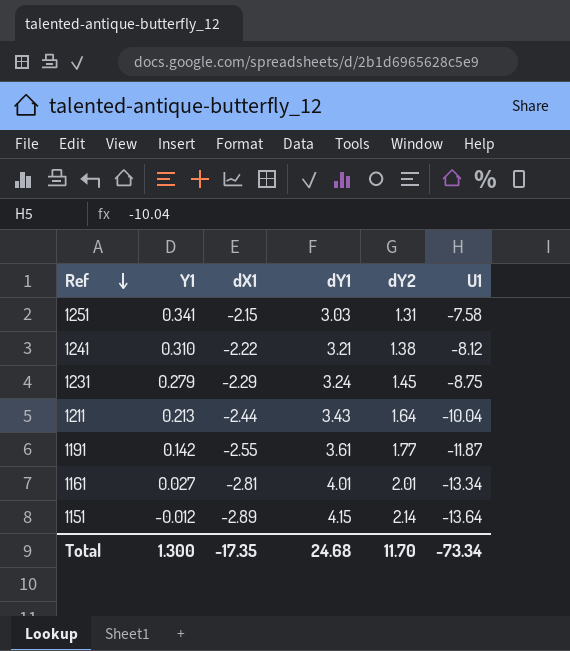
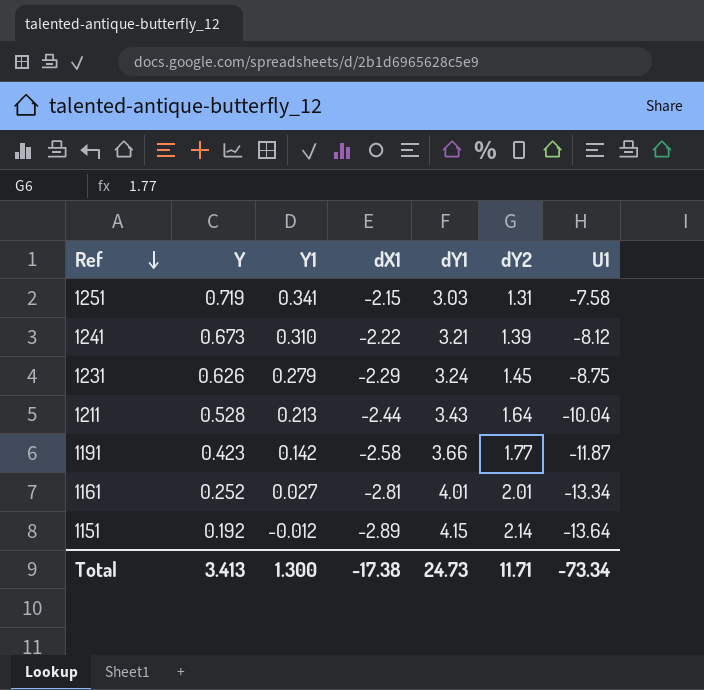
column Y | position: none -> 2
1241 | dY2: 1.38 -> 1.39
1191 | dX1: -2.55 -> -2.58
1191 | dY1: 3.61 -> 3.66
Total | dX1: -17.35 -> -17.38
Total | dY1: 24.68 -> 24.73
Total | dY2: 11.70 -> 11.71

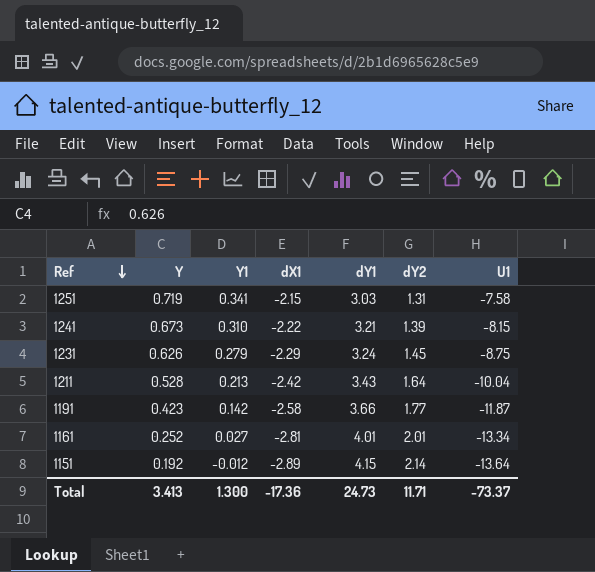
1241 | U1: -8.12 -> -8.15
1211 | dX1: -2.44 -> -2.42
Total | dX1: -17.38 -> -17.36
Total | U1: -73.34 -> -73.37

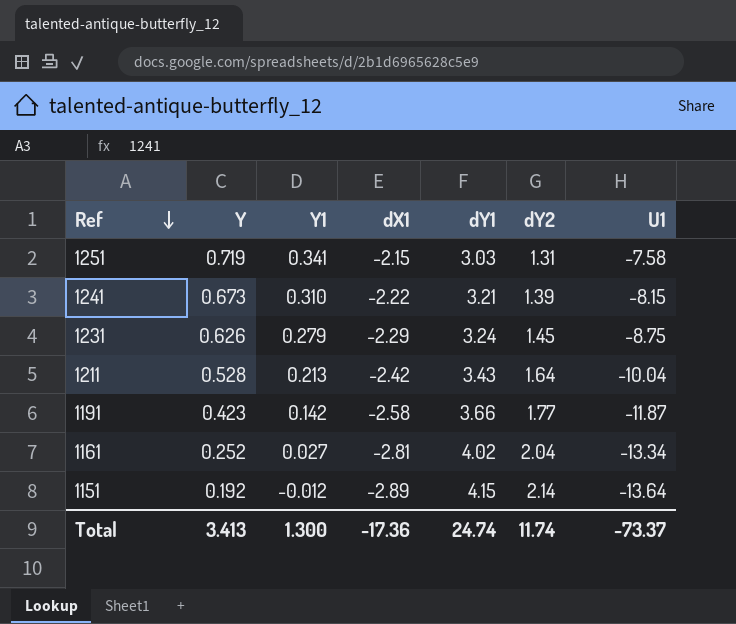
1161 | dY1: 4.01 -> 4.02
1161 | dY2: 2.01 -> 2.04
Total | dY1: 24.73 -> 24.74
Total | dY2: 11.71 -> 11.74

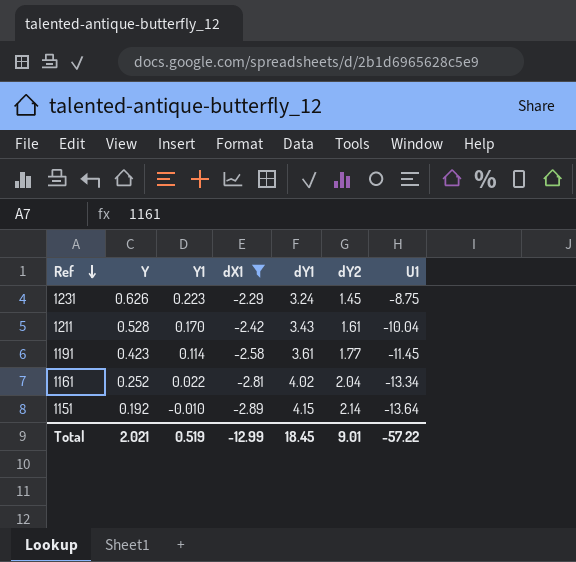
filter: none -> dX1 <= -2.29
1231 | Y1: 0.279 -> 0.223
1211 | Y1: 0.213 -> 0.170
1211 | dY2: 1.64 -> 1.61
1191 | Y1: 0.142 -> 0.114
1191 | dY1: 3.66 -> 3.61
1191 | U1: -11.87 -> -11.45
1161 | Y1: 0.027 -> 0.022
1151 | Y1: -0.012 -> -0.010
Total | Y: 3.413 -> 2.021
Total | Y1: 1.300 -> 0.519
Total | dX1: -17.36 -> -12.99
Total | dY1: 24.74 -> 18.45
Total | dY2: 11.74 -> 9.01
Total | U1: -73.37 -> -57.22

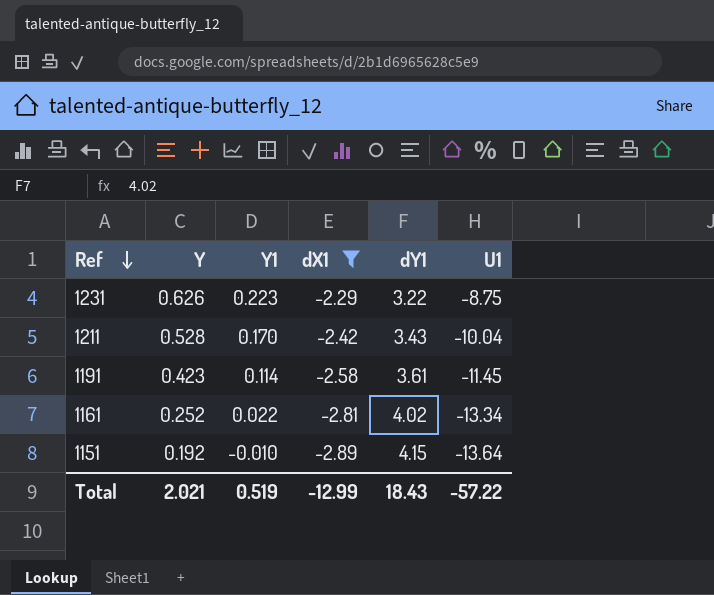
column dY2 | position: 6 -> none
1231 | dY1: 3.24 -> 3.22
Total | dY1: 18.45 -> 18.43

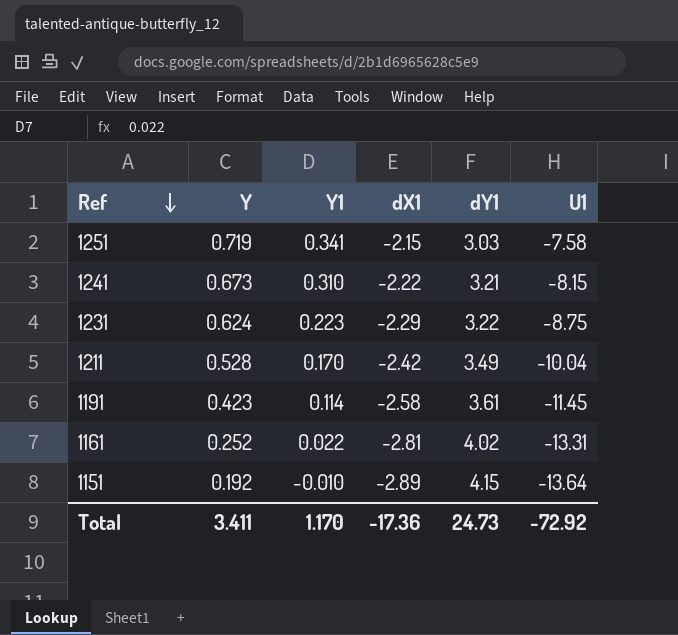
filter: dX1 <= -2.29 -> none
1231 | Y: 0.626 -> 0.624
1211 | dY1: 3.43 -> 3.49
1161 | U1: -13.34 -> -13.31
Total | Y: 2.021 -> 3.411
Total | Y1: 0.519 -> 1.170
Total | dX1: -12.99 -> -17.36
Total | dY1: 18.43 -> 24.73
Total | U1: -57.22 -> -72.92

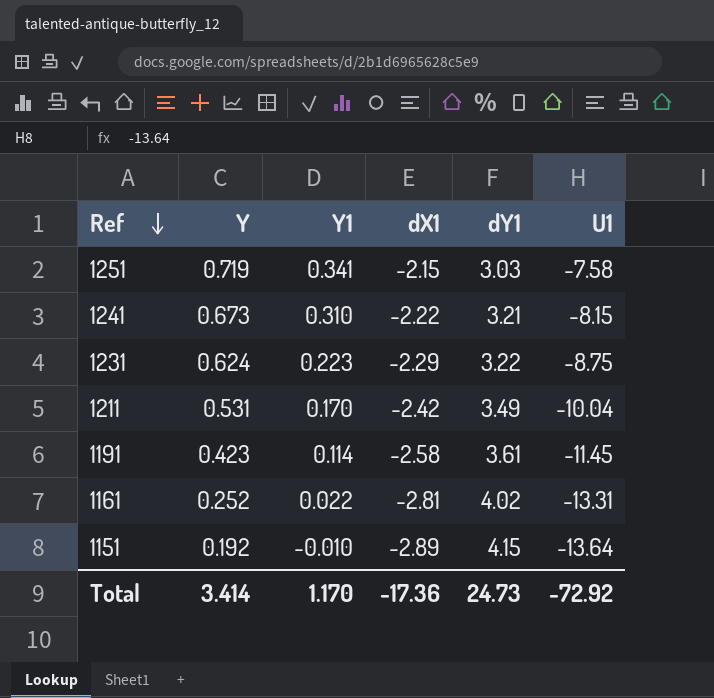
1211 | Y: 0.528 -> 0.531
Total | Y: 3.411 -> 3.414

